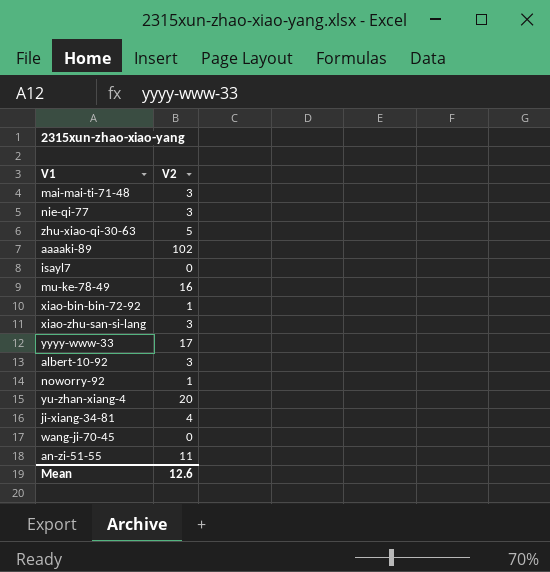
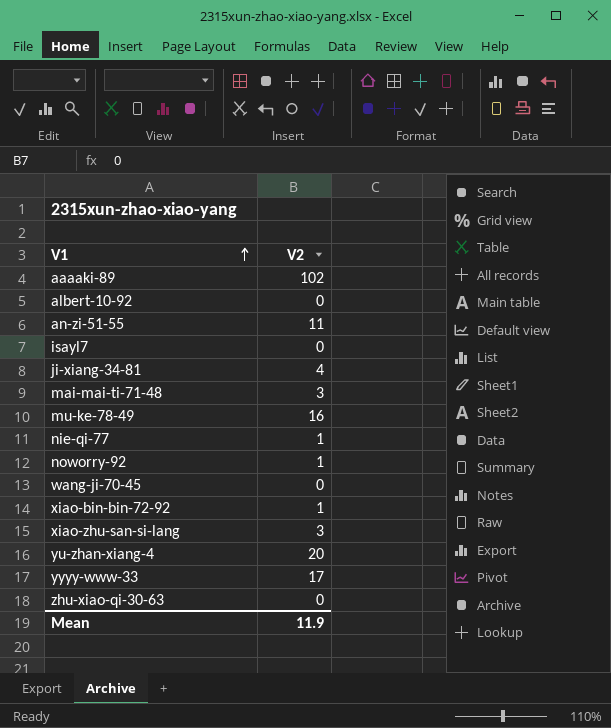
row order: none -> V1 ascending
albert-10-92 | V2: 3 -> 0
nie-qi-77 | V2: 3 -> 1
zhu-xiao-qi-30-63 | V2: 5 -> 0
Mean | V2: 12.6 -> 11.9

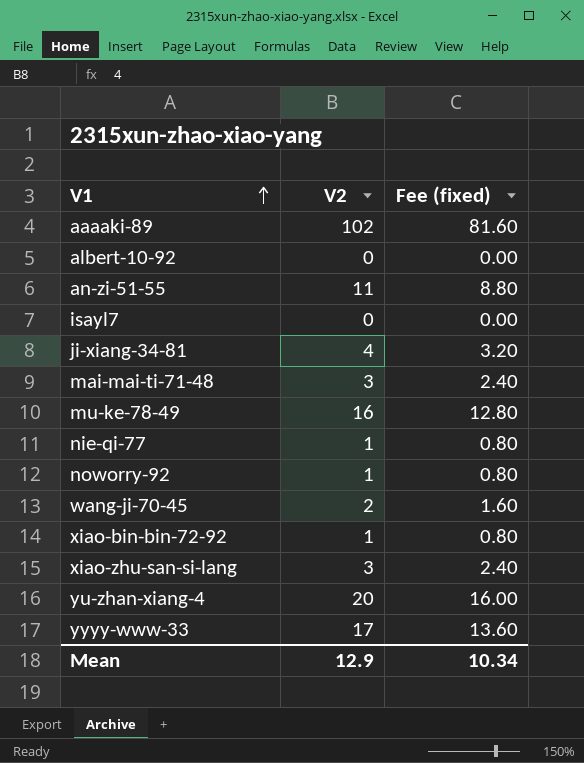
column Fee (fixed) | formula: none -> [V2] * 0.8
row zhu-xiao-qi-30-63: 0 -> none
wang-ji-70-45 | V2: 0 -> 2
Mean | V2: 11.9 -> 12.9

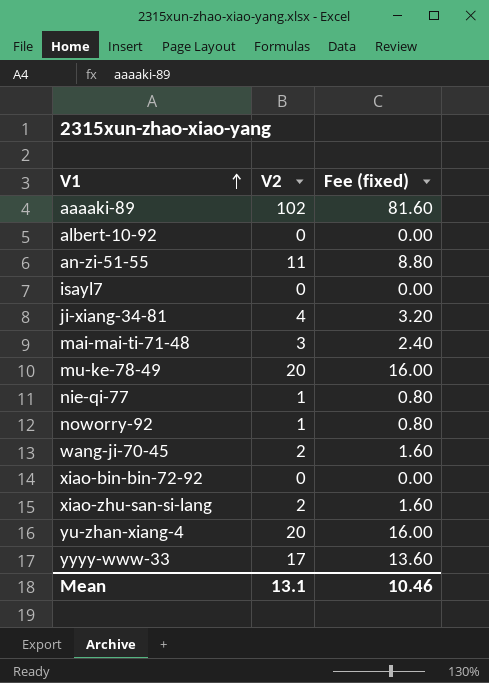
mu-ke-78-49 | V2: 16 -> 20
mu-ke-78-49 | Fee (fixed): 12.80 -> 16.00
xiao-bin-bin-72-92 | V2: 1 -> 0
xiao-bin-bin-72-92 | Fee (fixed): 0.80 -> 0.00
xiao-zhu-san-si-lang | V2: 3 -> 2
xiao-zhu-san-si-lang | Fee (fixed): 2.40 -> 1.60
Mean | V2: 12.9 -> 13.1
Mean | Fee (fixed): 10.34 -> 10.46

